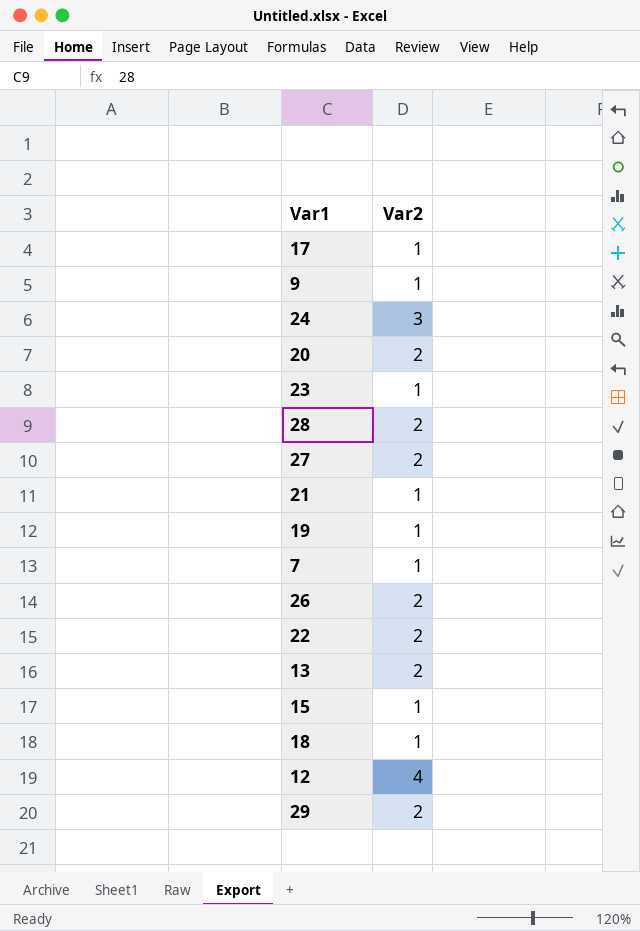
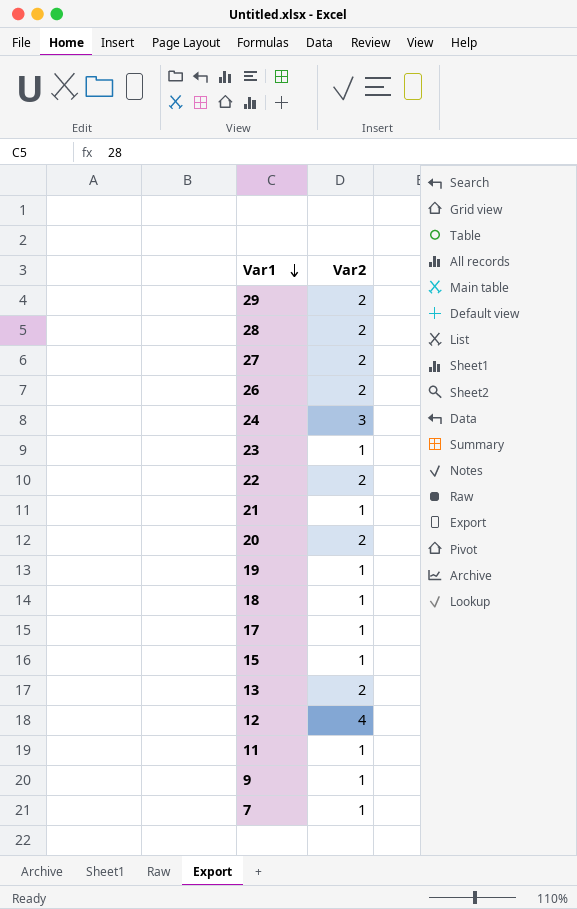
row order: none -> Var1 descending
row 11: none -> 1

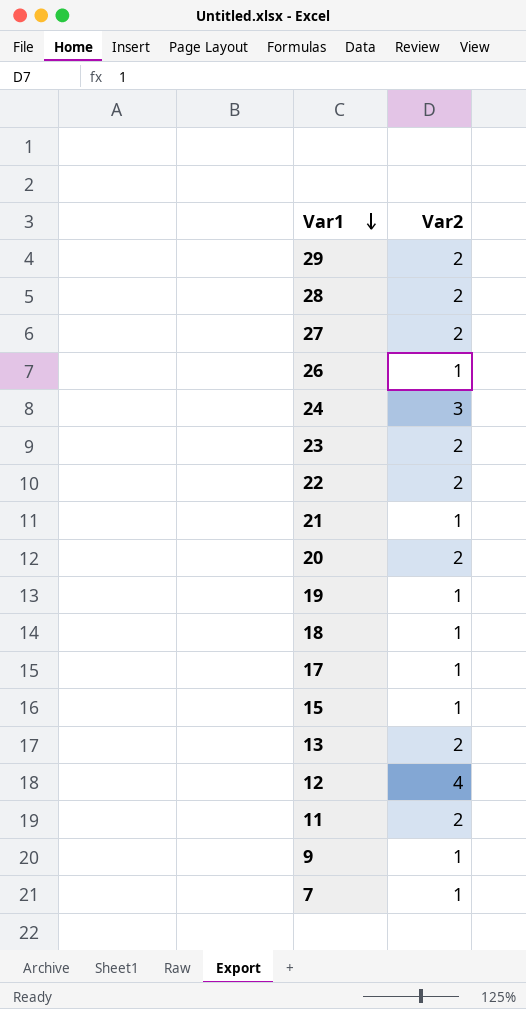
26 | Var2: 2 -> 1
23 | Var2: 1 -> 2
11 | Var2: 1 -> 2

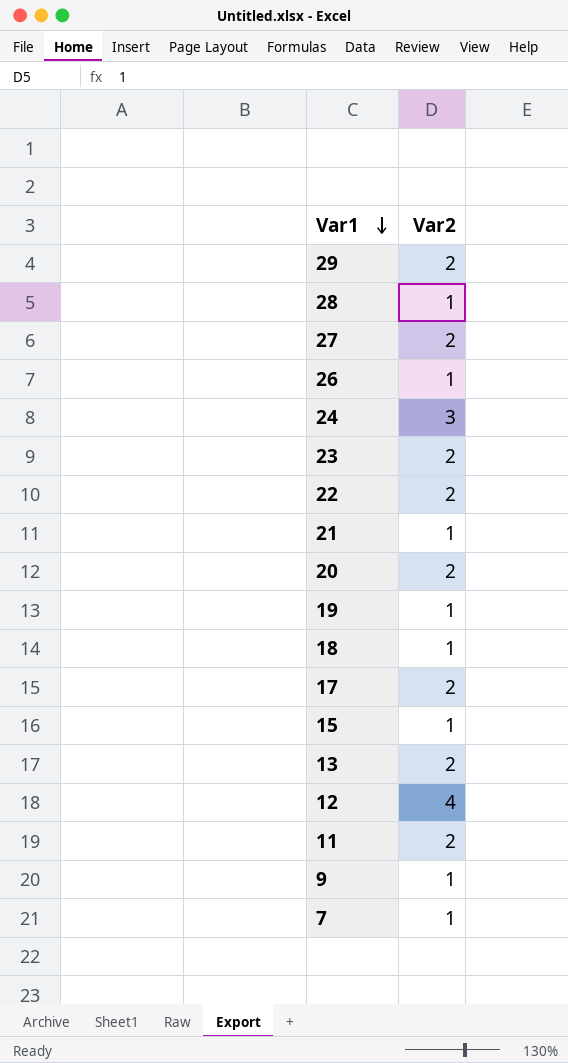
28 | Var2: 2 -> 1
17 | Var2: 1 -> 2

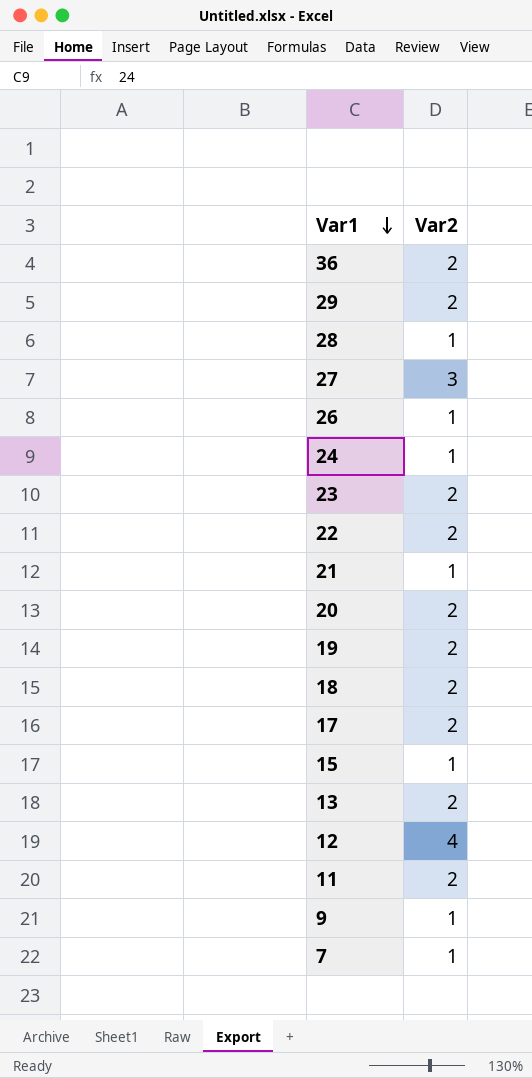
row 36: none -> 2
27 | Var2: 2 -> 3
24 | Var2: 3 -> 1
19 | Var2: 1 -> 2
18 | Var2: 1 -> 2

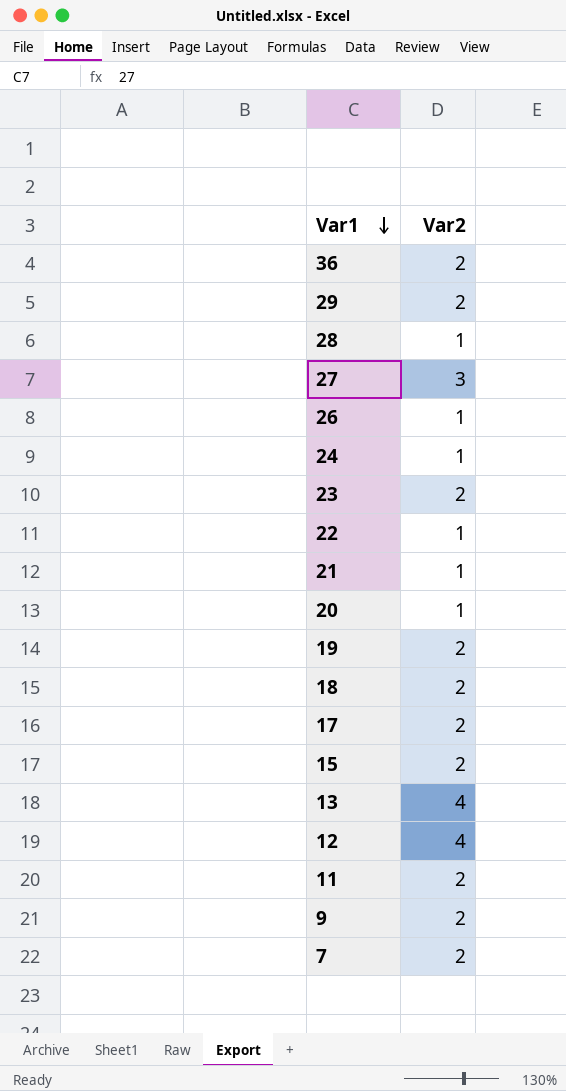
22 | Var2: 2 -> 1
20 | Var2: 2 -> 1
15 | Var2: 1 -> 2
13 | Var2: 2 -> 4
9 | Var2: 1 -> 2
7 | Var2: 1 -> 2

